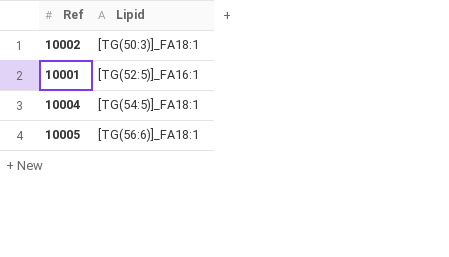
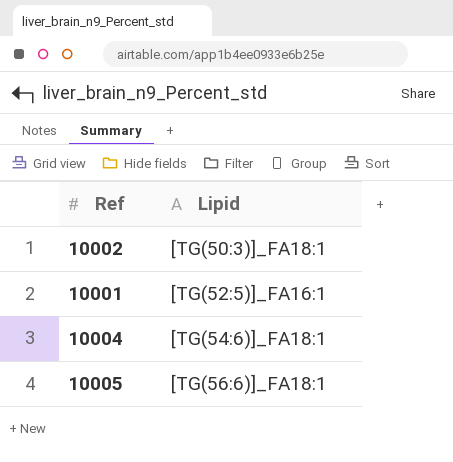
10004 | Lipid: [TG(54:5)]_FA18:1 -> [TG(54:6)]_FA18:1

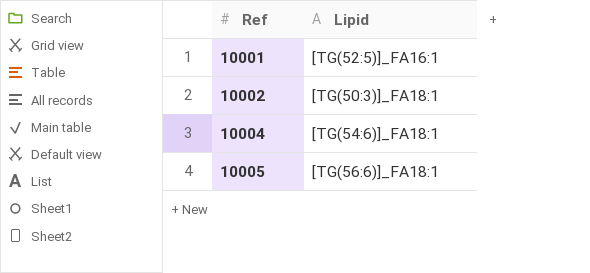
row order: Lipid ascending -> Ref ascending

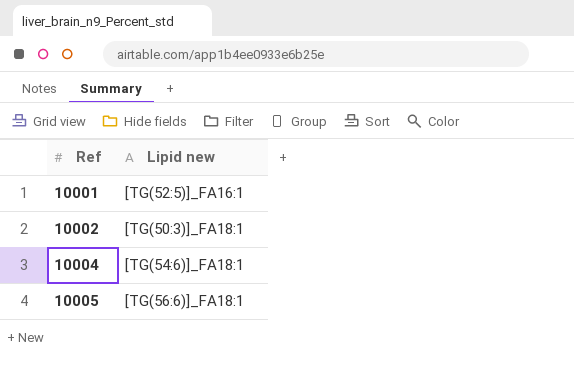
column name: Lipid -> Lipid new

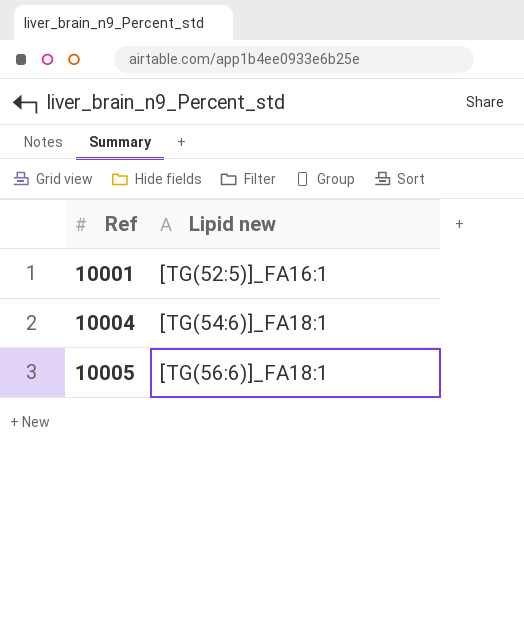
row 10002: [TG(50:3)]_FA18:1 -> none

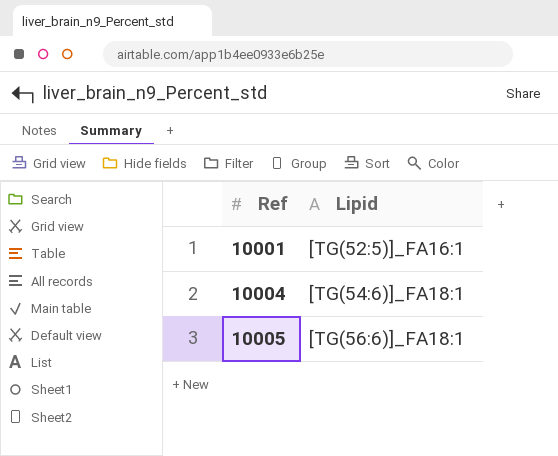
column name: Lipid new -> Lipid

